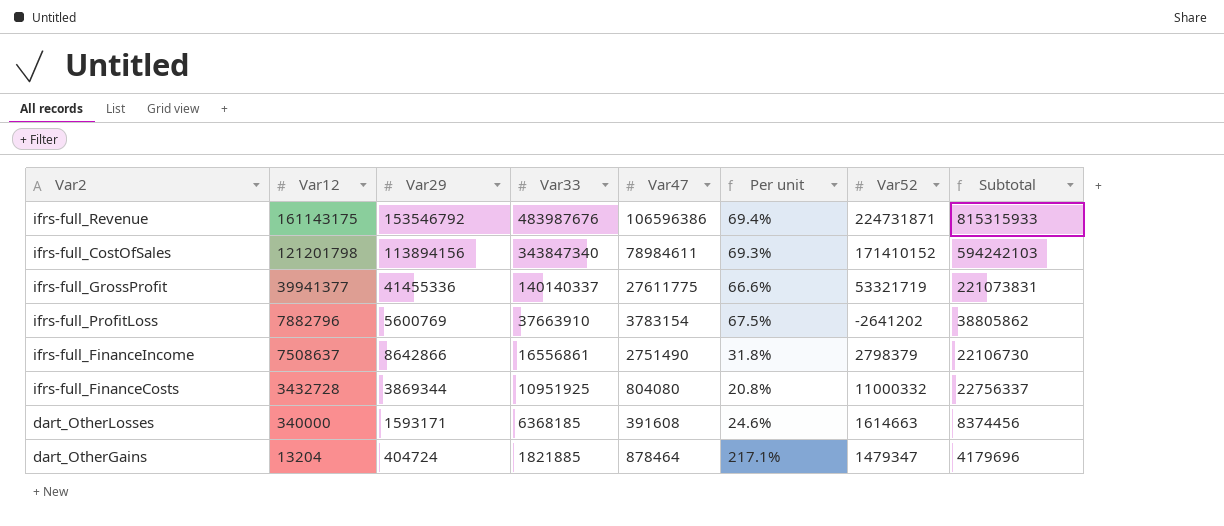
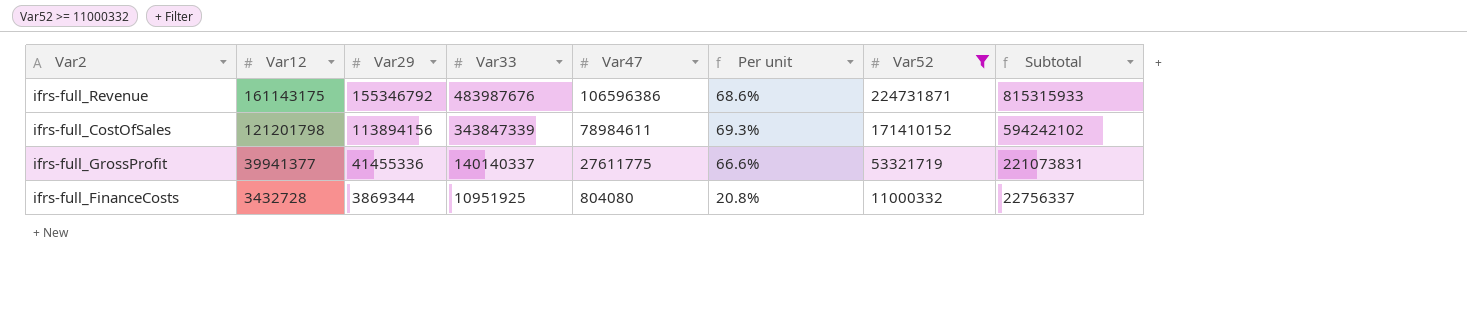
filter: none -> Var52 >= 11000332
ifrs-full_Revenue | Var29: 153546792 -> 155346792
ifrs-full_Revenue | Per unit: 69.4% -> 68.6%
ifrs-full_CostOfSales | Var33: 343847340 -> 343847339
ifrs-full_CostOfSales | Subtotal: 594242103 -> 594242102

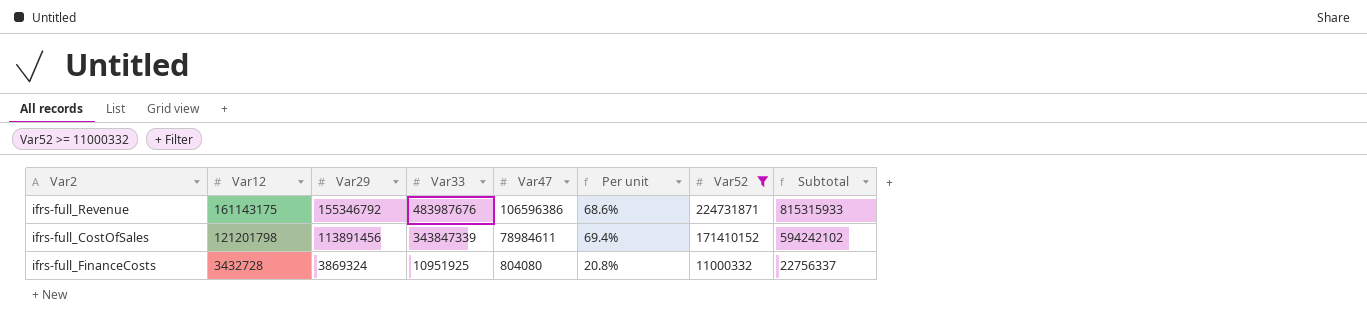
row ifrs-full_GrossProfit: 39941377 | 41455336 | 140140337 | 27611775 | 66.6% | 53321719 | 221073831 -> none
ifrs-full_CostOfSales | Var29: 113894156 -> 113891456
ifrs-full_CostOfSales | Per unit: 69.3% -> 69.4%
ifrs-full_FinanceCosts | Var29: 3869344 -> 3869324

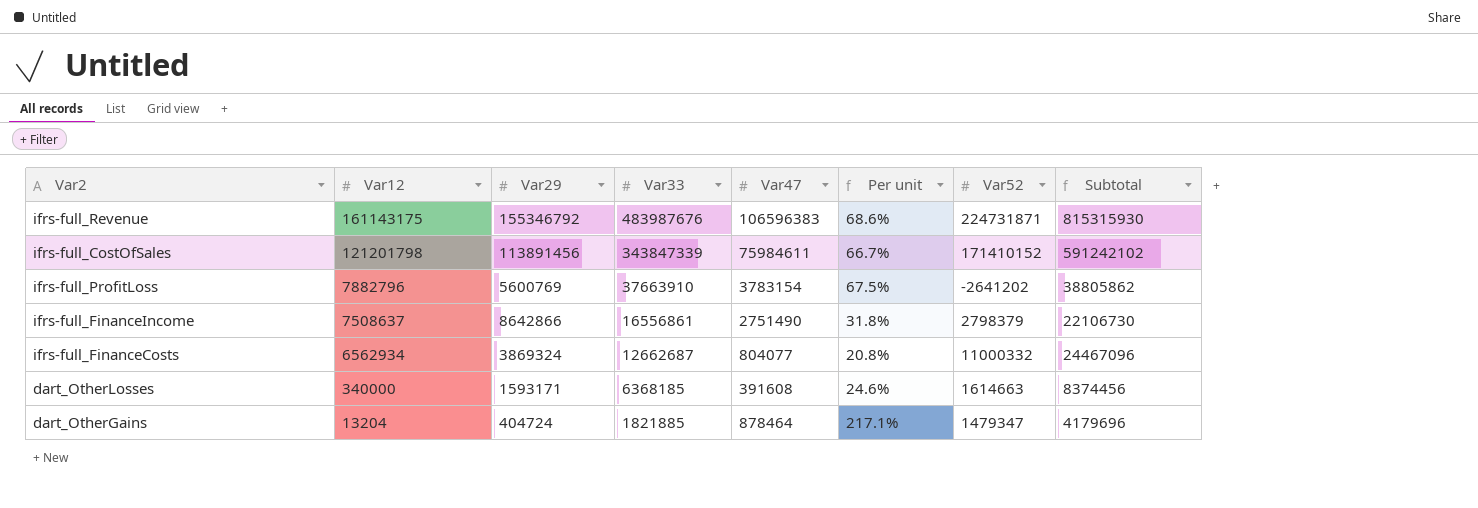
filter: Var52 >= 11000332 -> none
ifrs-full_Revenue | Var47: 106596386 -> 106596383
ifrs-full_Revenue | Subtotal: 815315933 -> 815315930
ifrs-full_CostOfSales | Var47: 78984611 -> 75984611
ifrs-full_CostOfSales | Per unit: 69.4% -> 66.7%
ifrs-full_CostOfSales | Subtotal: 594242102 -> 591242102
ifrs-full_FinanceCosts | Var12: 3432728 -> 6562934
ifrs-full_FinanceCosts | Var33: 10951925 -> 12662687
ifrs-full_FinanceCosts | Var47: 804080 -> 804077
ifrs-full_FinanceCosts | Subtotal: 22756337 -> 24467096

